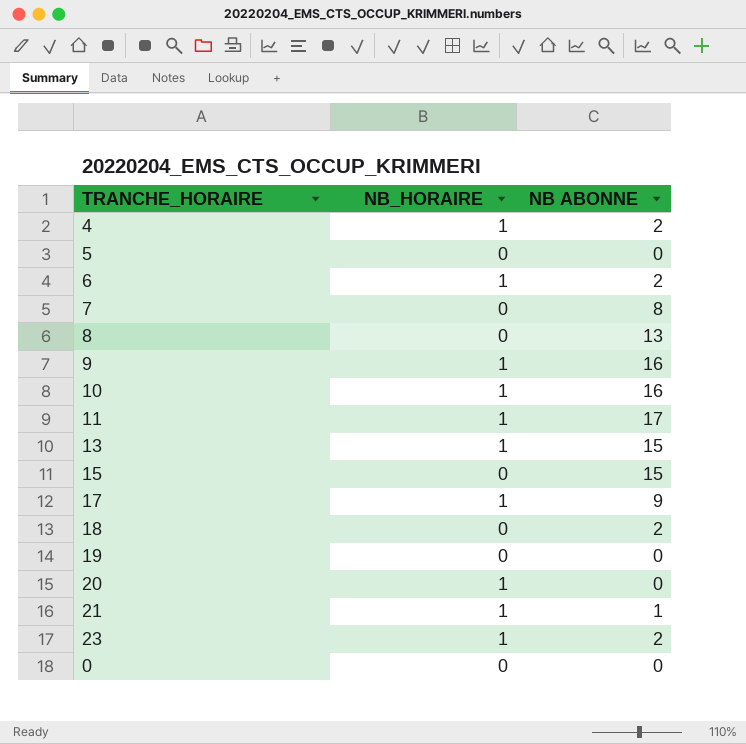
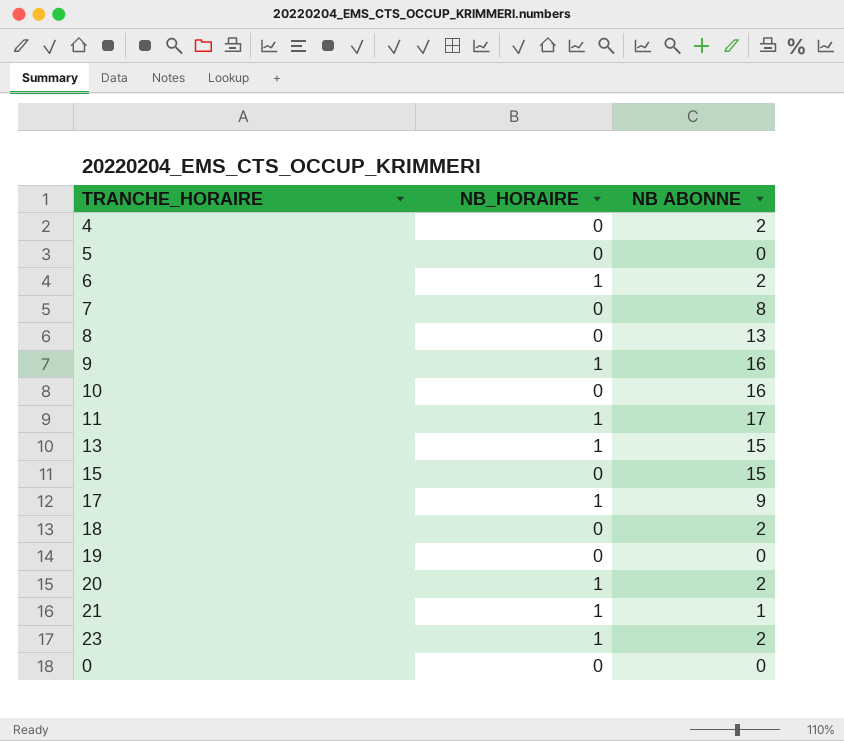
4 | NB_HORAIRE: 1 -> 0
10 | NB_HORAIRE: 1 -> 0
20 | NB ABONNE: 0 -> 2

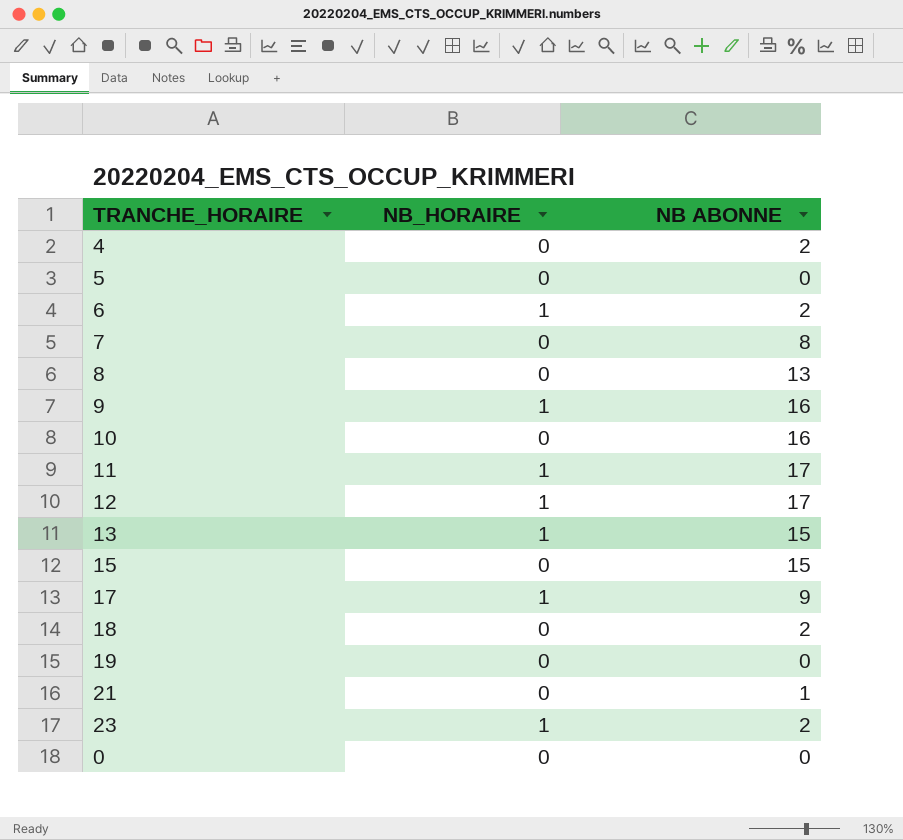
row 20: 1 | 2 -> none
row 12: none -> 1 | 17
21 | NB_HORAIRE: 1 -> 0

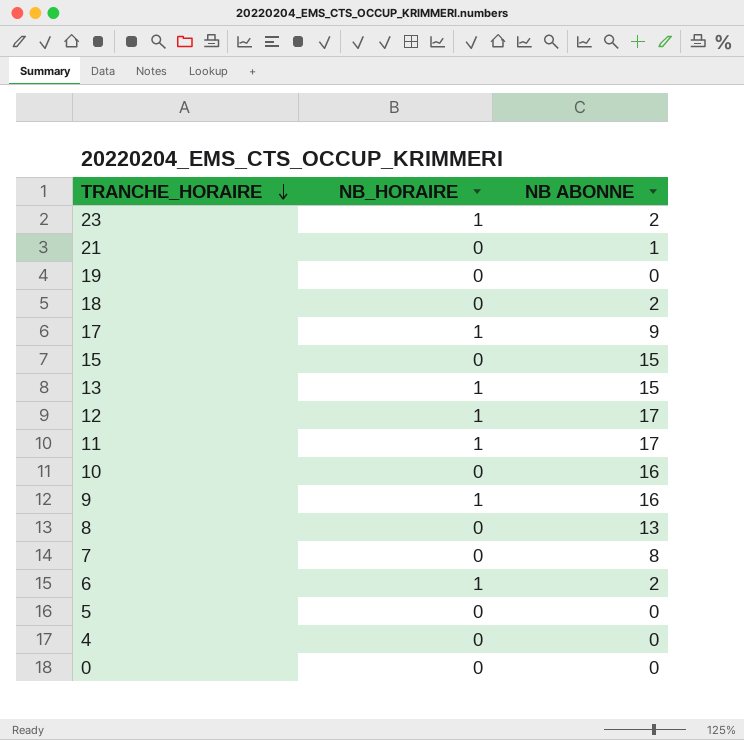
row order: none -> TRANCHE_HORAIRE descending
4 | NB ABONNE: 2 -> 0

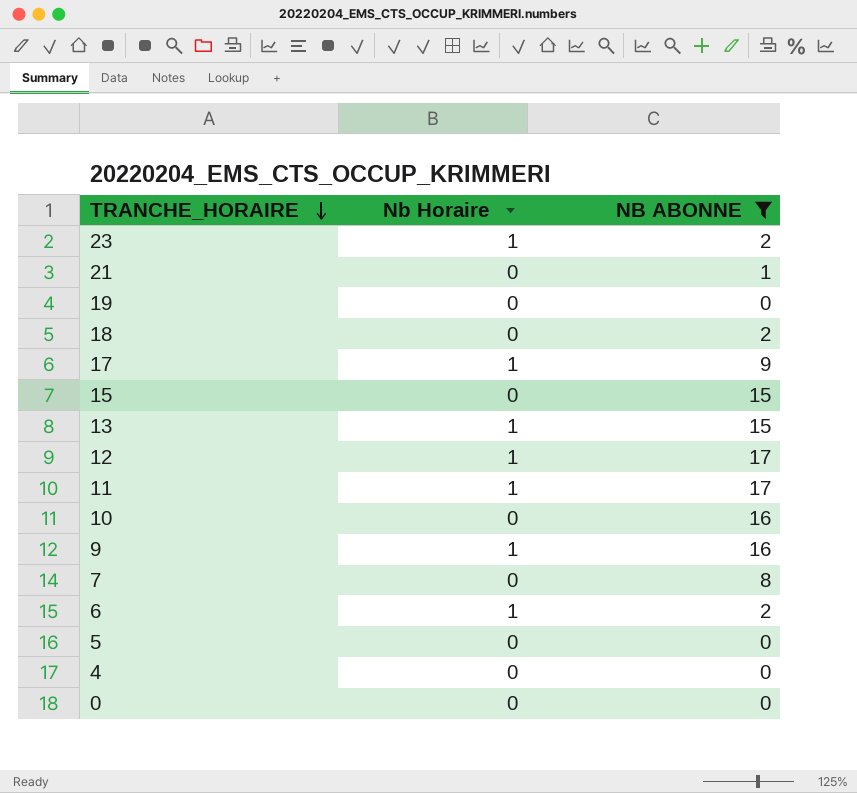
filter: none -> NB ABONNE != 13
column name: NB_HORAIRE -> Nb Horaire

